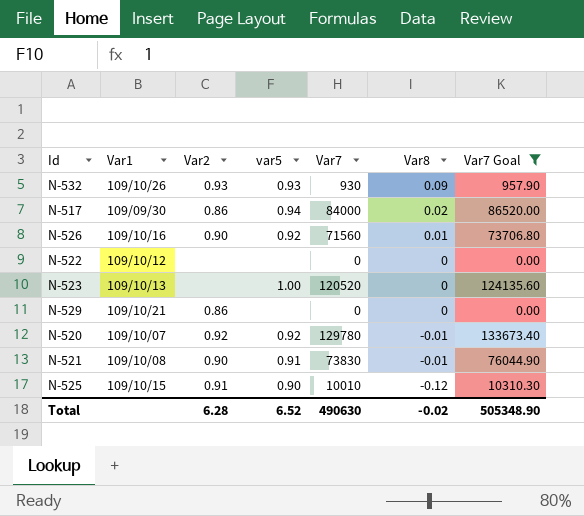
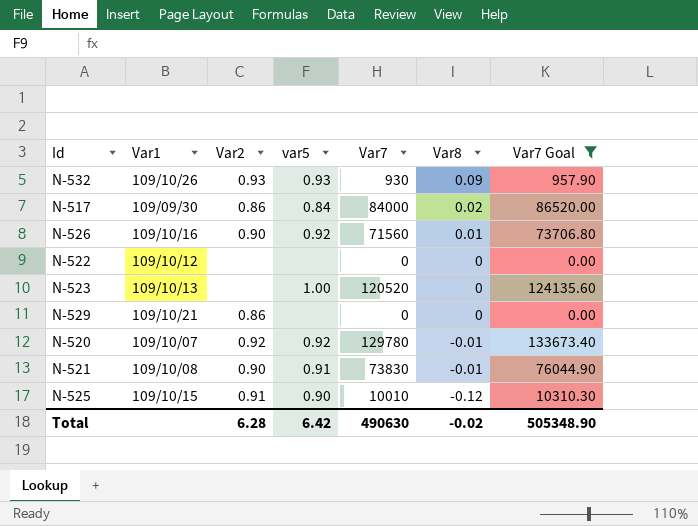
N-517 | var5: 0.94 -> 0.84
Total | var5: 6.52 -> 6.42

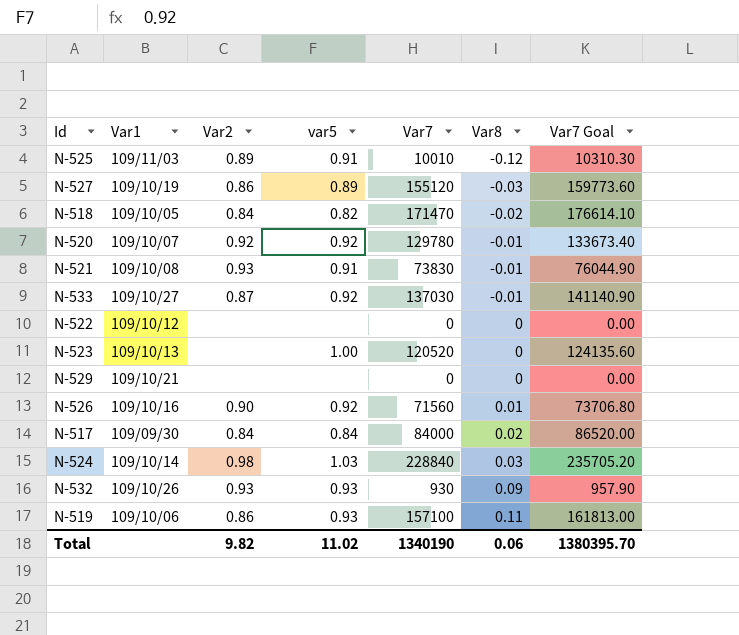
filter: Var7 Goal <= 133673.40 -> none
row order: Var8 descending -> Var8 ascending
N-525 | Var1: 109/10/15 -> 109/11/03
N-525 | Var2: 0.91 -> 0.89
N-525 | var5: 0.90 -> 0.91
N-521 | Var2: 0.90 -> 0.93
N-529 | Var2: 0.86 -> none
N-517 | Var2: 0.86 -> 0.84
Total | Var2: 6.28 -> 9.82
Total | var5: 6.42 -> 11.02
Total | Var7: 490630 -> 1340190
Total | Var8: -0.02 -> 0.06
Total | Var7 Goal: 505348.90 -> 1380395.70

